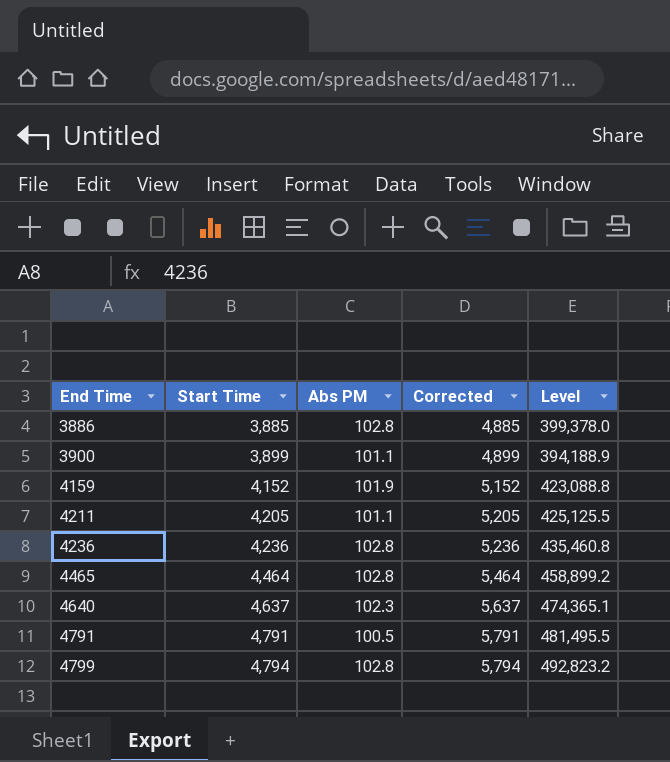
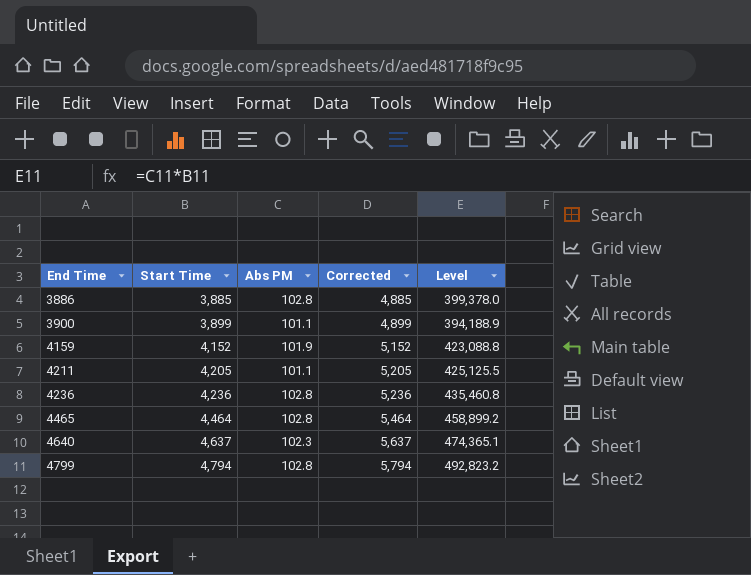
row 4791: 4,791 | 100.5 | 5,791 | 481,495.5 -> none

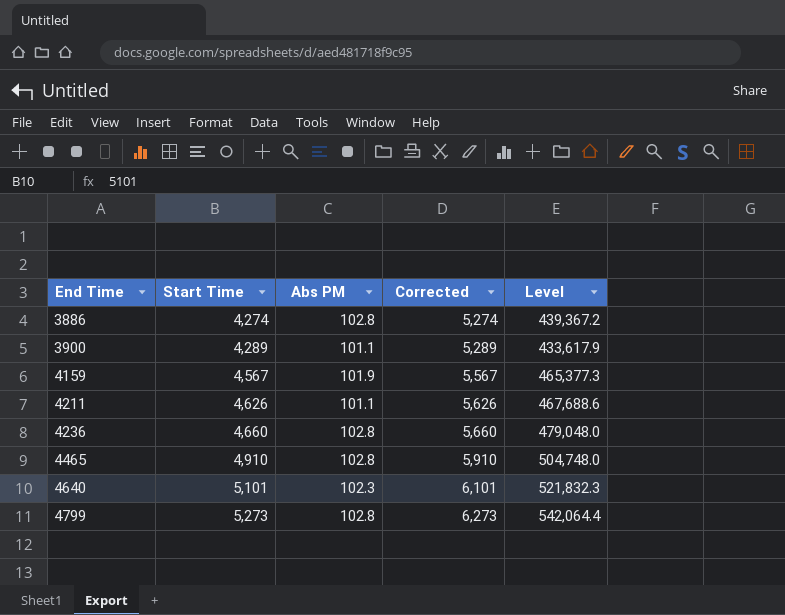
3886 | Start Time: 3,885 -> 4,274
3886 | Corrected: 4,885 -> 5,274
3886 | Level: 399,378.0 -> 439,367.2
3900 | Start Time: 3,899 -> 4,289
3900 | Corrected: 4,899 -> 5,289
3900 | Level: 394,188.9 -> 433,617.9
4159 | Start Time: 4,152 -> 4,567
4159 | Corrected: 5,152 -> 5,567
4159 | Level: 423,088.8 -> 465,377.3
4211 | Start Time: 4,205 -> 4,626
4211 | Corrected: 5,205 -> 5,626
4211 | Level: 425,125.5 -> 467,688.6
4236 | Start Time: 4,236 -> 4,660
4236 | Corrected: 5,236 -> 5,660
4236 | Level: 435,460.8 -> 479,048.0
4465 | Start Time: 4,464 -> 4,910
4465 | Corrected: 5,464 -> 5,910
4465 | Level: 458,899.2 -> 504,748.0
4640 | Start Time: 4,637 -> 5,101
4640 | Corrected: 5,637 -> 6,101
4640 | Level: 474,365.1 -> 521,832.3
4799 | Start Time: 4,794 -> 5,273
4799 | Corrected: 5,794 -> 6,273
4799 | Level: 492,823.2 -> 542,064.4

